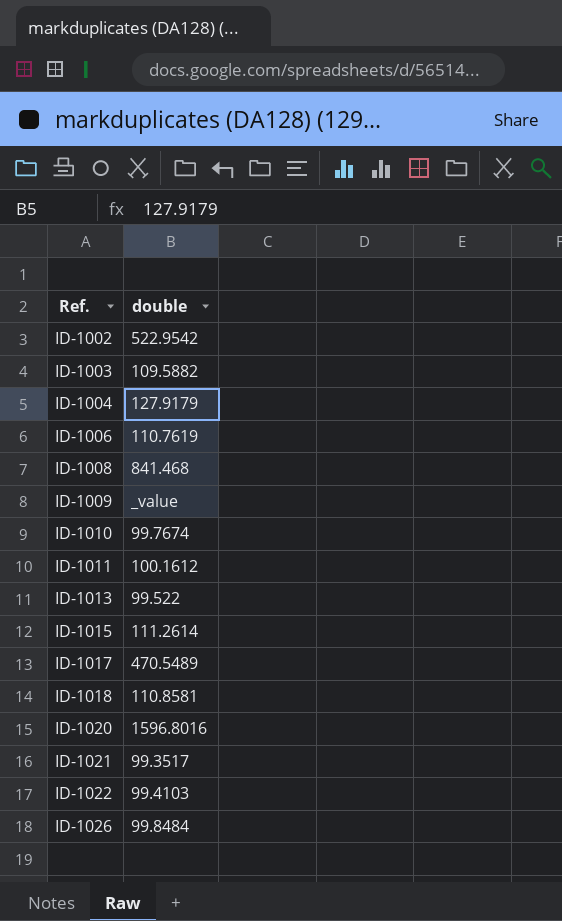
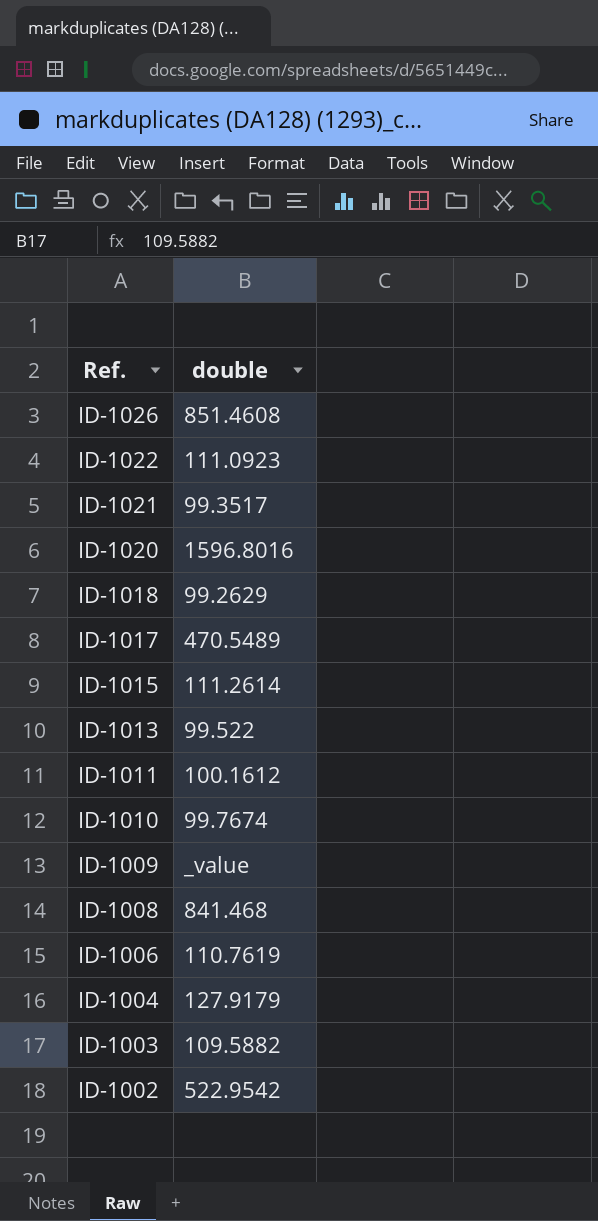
row order: Ref. ascending -> Ref. descending
ID-1026 | double: 99.8484 -> 851.4608
ID-1022 | double: 99.4103 -> 111.0923
ID-1018 | double: 110.8581 -> 99.2629

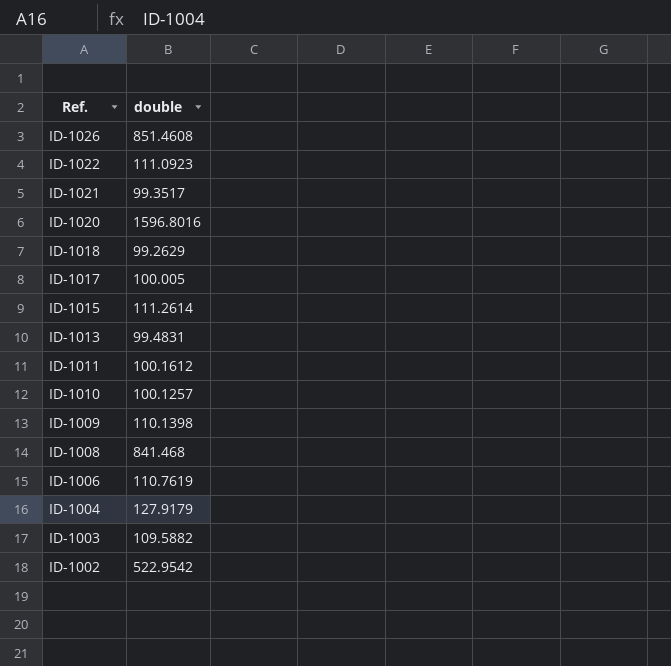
ID-1017 | double: 470.5489 -> 100.005
ID-1013 | double: 99.522 -> 99.4831
ID-1010 | double: 99.7674 -> 100.1257
ID-1009 | double: _value -> 110.1398

